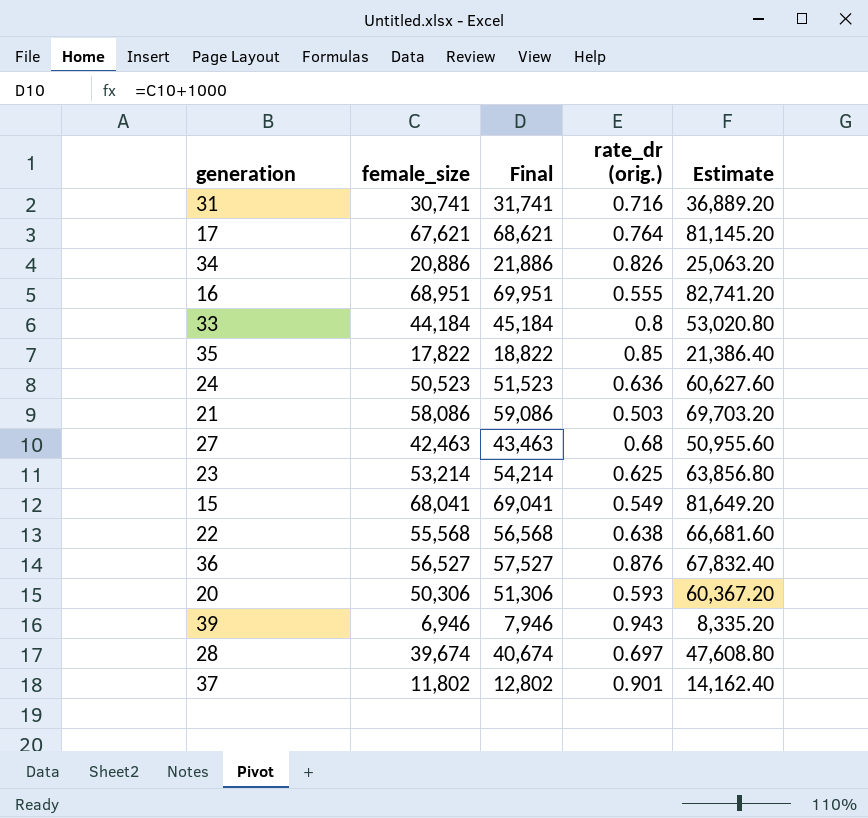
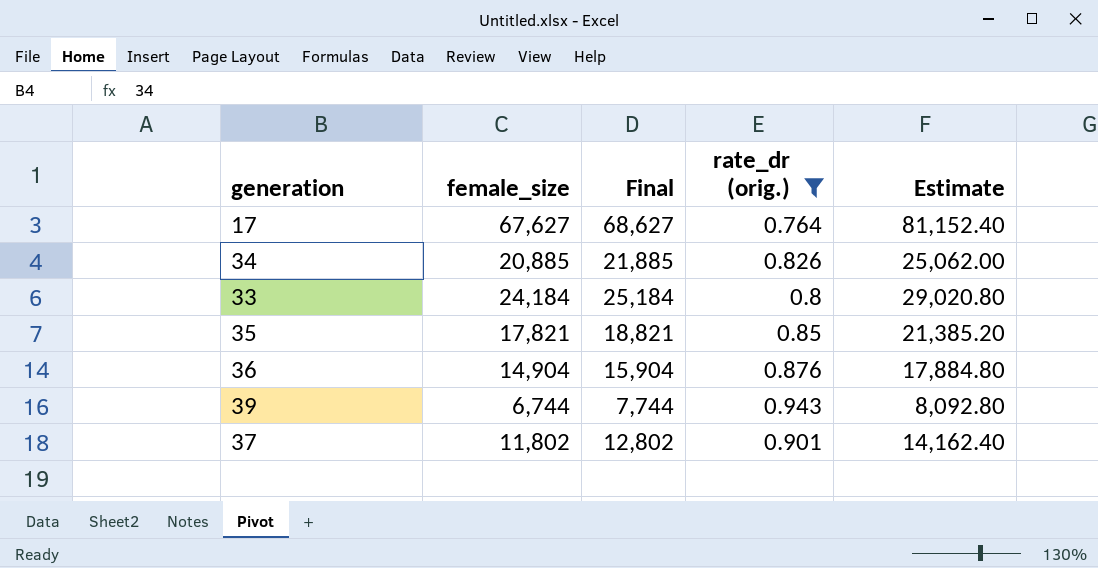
filter: none -> rate_dr (orig.) >= 0.764
17 | female_size: 67,621 -> 67,627
17 | Final: 68,621 -> 68,627
17 | Estimate: 81,145.20 -> 81,152.40
34 | female_size: 20,886 -> 20,885
34 | Final: 21,886 -> 21,885
34 | Estimate: 25,063.20 -> 25,062.00
33 | female_size: 44,184 -> 24,184
33 | Final: 45,184 -> 25,184
33 | Estimate: 53,020.80 -> 29,020.80
35 | female_size: 17,822 -> 17,821
35 | Final: 18,822 -> 18,821
35 | Estimate: 21,386.40 -> 21,385.20
36 | female_size: 56,527 -> 14,904
36 | Final: 57,527 -> 15,904
36 | Estimate: 67,832.40 -> 17,884.80
39 | female_size: 6,946 -> 6,744
39 | Final: 7,946 -> 7,744
39 | Estimate: 8,335.20 -> 8,092.80

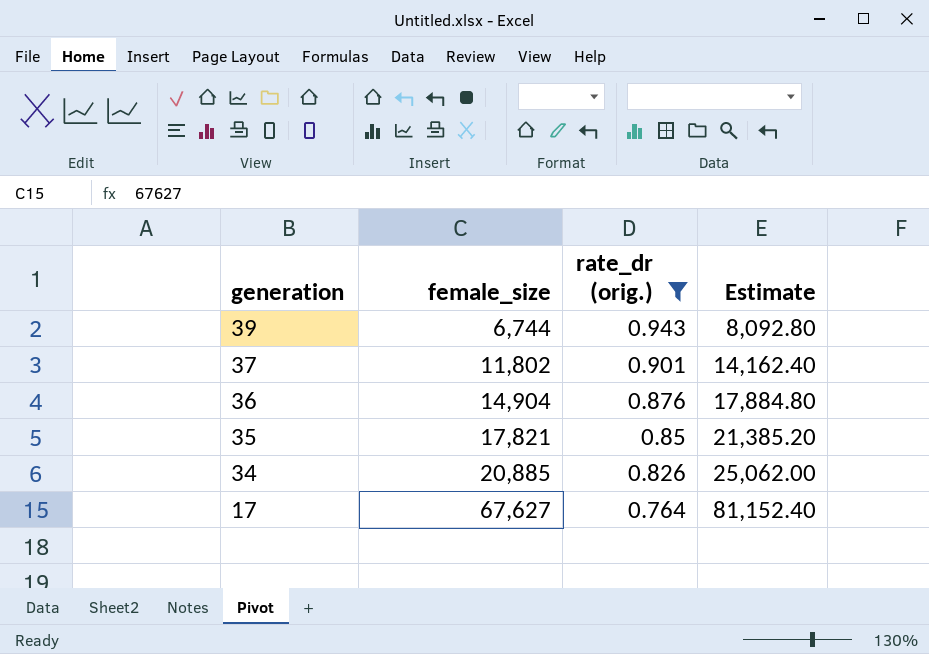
row order: none -> generation descending
column Final | formula: [female_size] + 1000 -> none
row 33: 24,184 | 25,184 | 0.8 | 29,020.80 -> none

